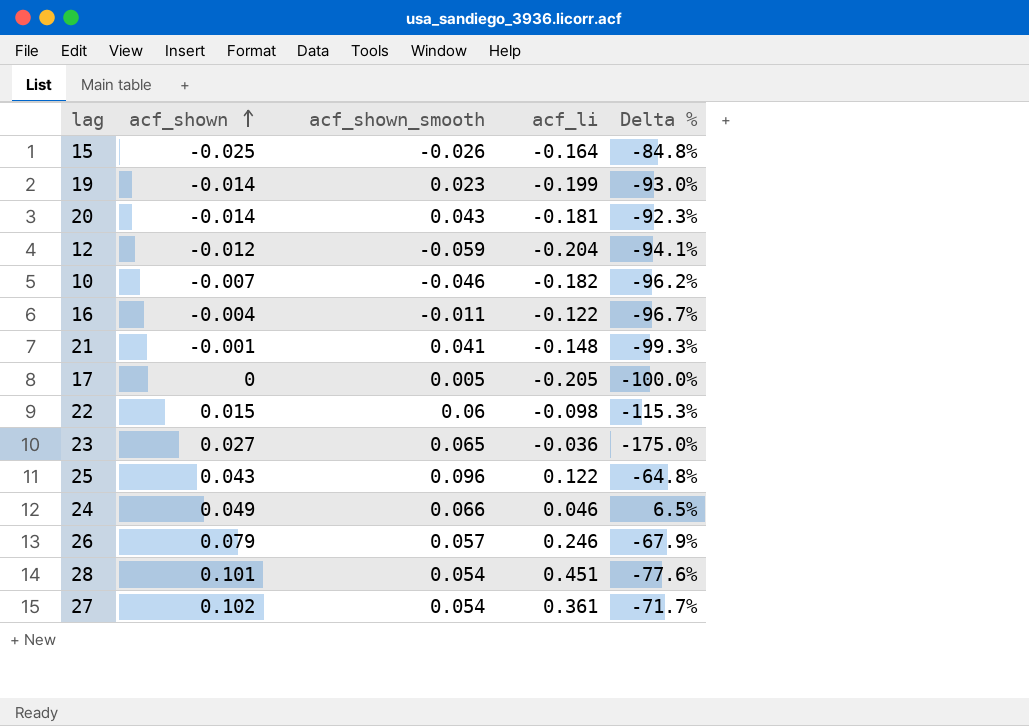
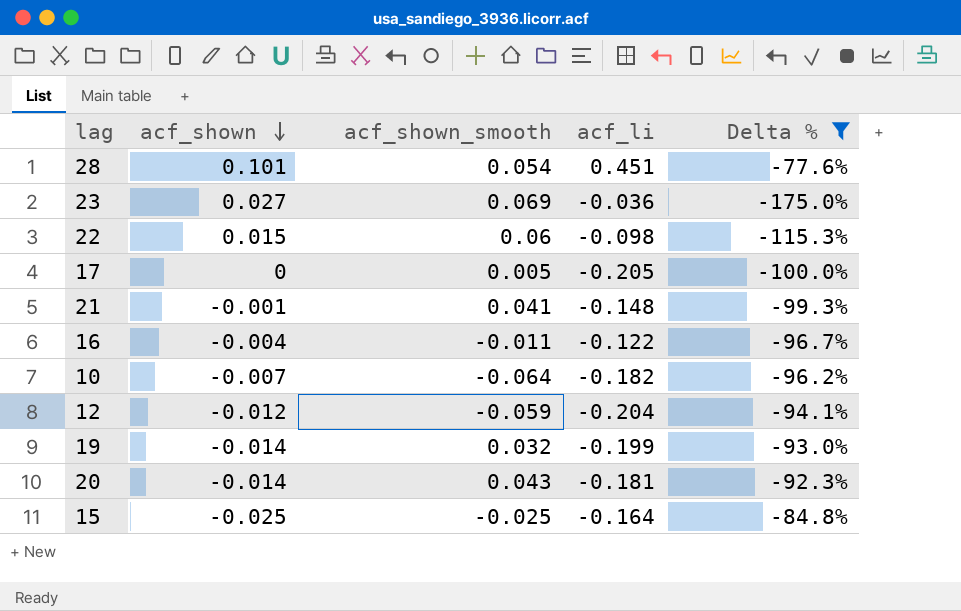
filter: none -> Delta % <= -77.6%
row order: acf_shown ascending -> acf_shown descending
23 | acf_shown_smooth: 0.065 -> 0.069
10 | acf_shown_smooth: -0.046 -> -0.064
19 | acf_shown_smooth: 0.023 -> 0.032
15 | acf_shown_smooth: -0.026 -> -0.025

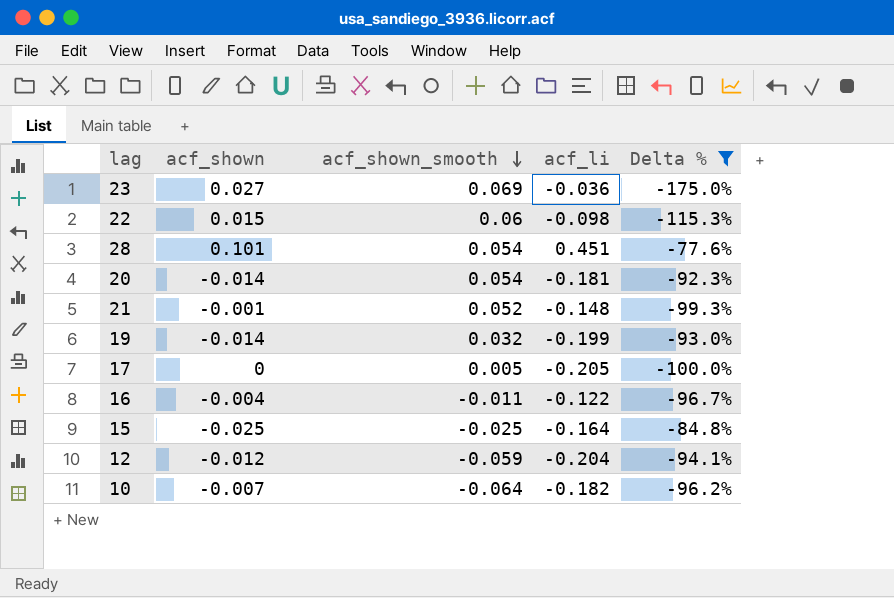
row order: acf_shown descending -> acf_shown_smooth descending
20 | acf_shown_smooth: 0.043 -> 0.054
21 | acf_shown_smooth: 0.041 -> 0.052

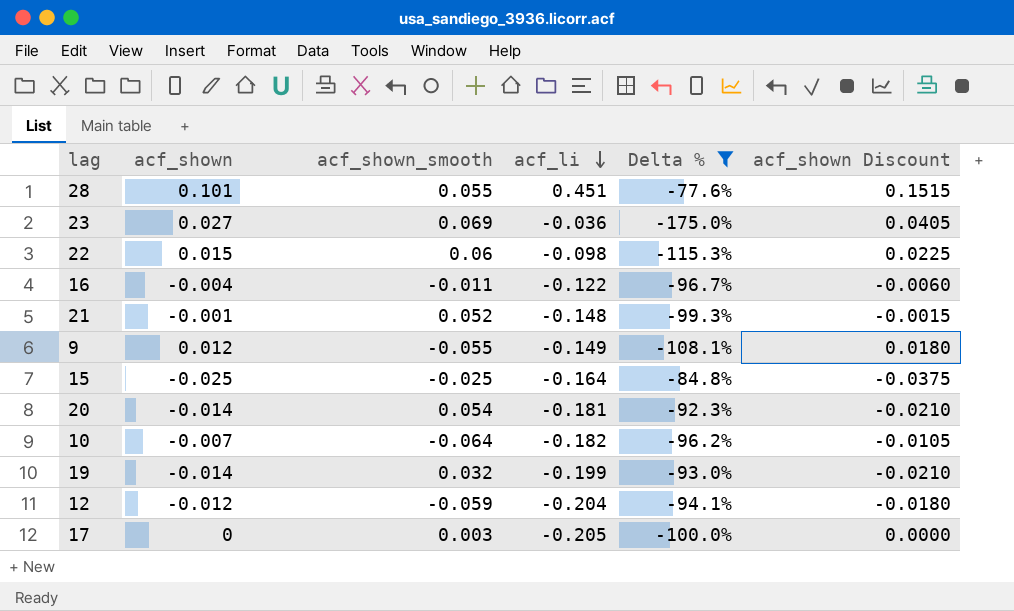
row order: acf_shown_smooth descending -> acf_li descending
column acf_shown Discount | formula: none -> [acf_shown] * 1.5
28 | acf_shown_smooth: 0.054 -> 0.055
row 9: none -> 0.012 | -0.055 | -0.149 | -108.1% | 0.0180
17 | acf_shown_smooth: 0.005 -> 0.003

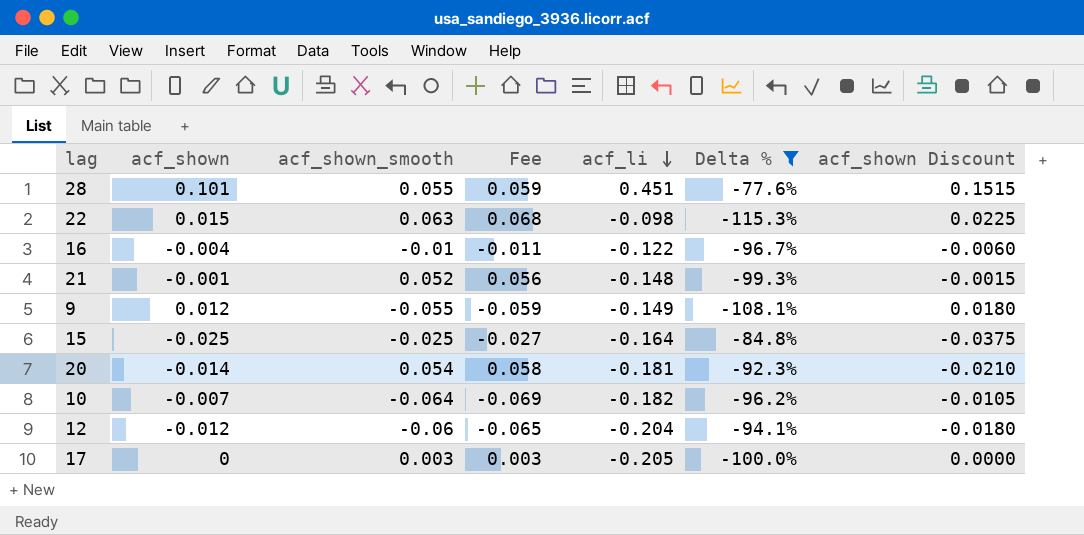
column Fee | formula: none -> [acf_shown_smooth] * 1.08
row 23: 0.027 | 0.069 | -0.036 | -175.0% | 0.0405 -> none
row 19: -0.014 | 0.032 | -0.199 | -93.0% | -0.0210 -> none
22 | acf_shown_smooth: 0.06 -> 0.063
16 | acf_shown_smooth: -0.011 -> -0.01
12 | acf_shown_smooth: -0.059 -> -0.06

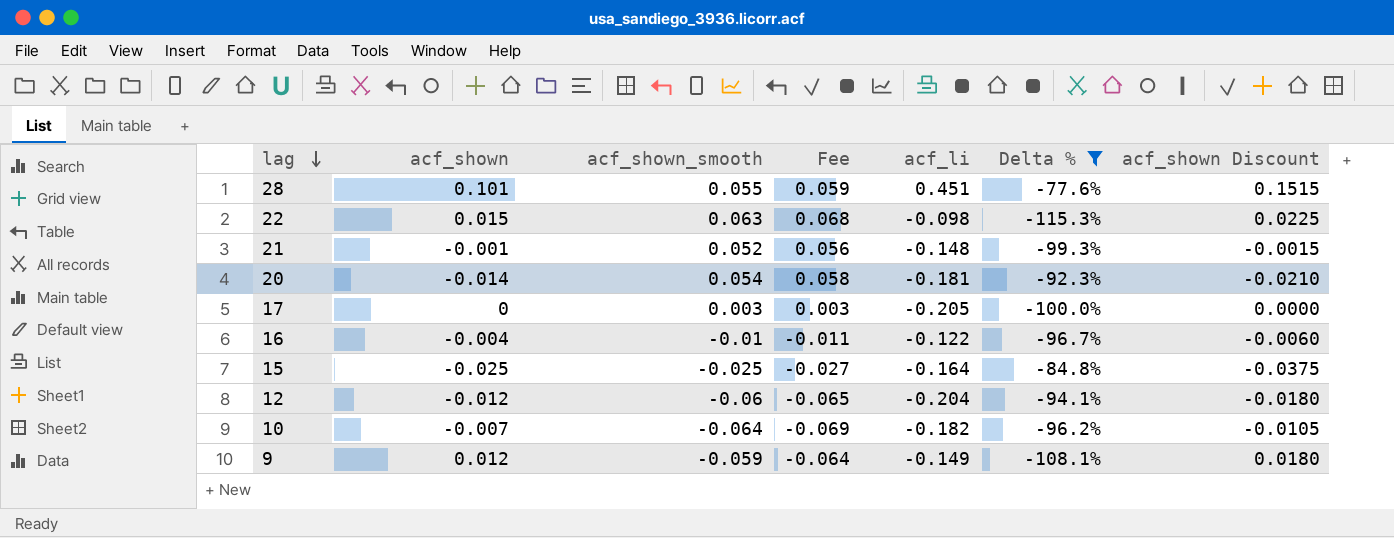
row order: acf_li descending -> lag descending
9 | acf_shown_smooth: -0.055 -> -0.059
9 | Fee: -0.059 -> -0.064

